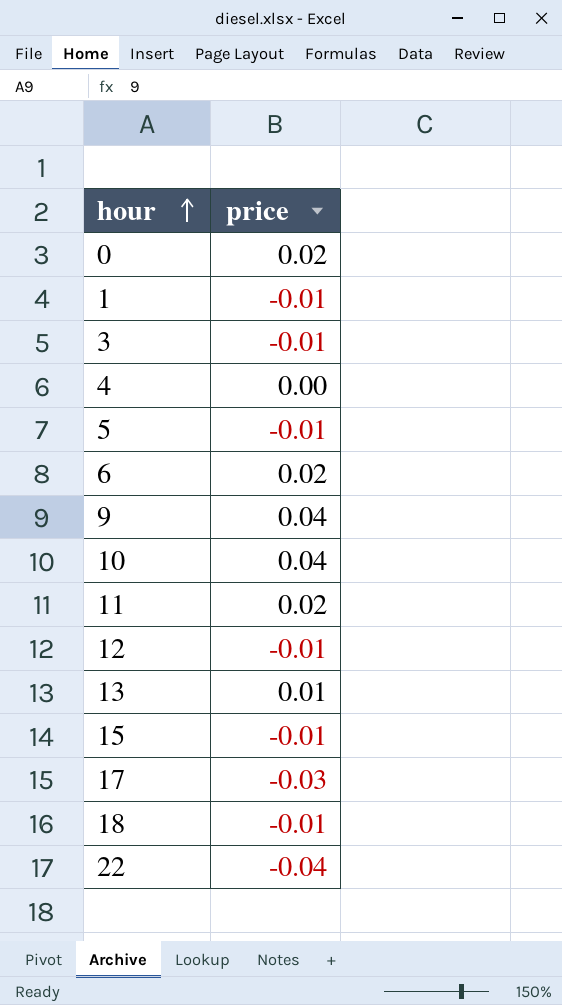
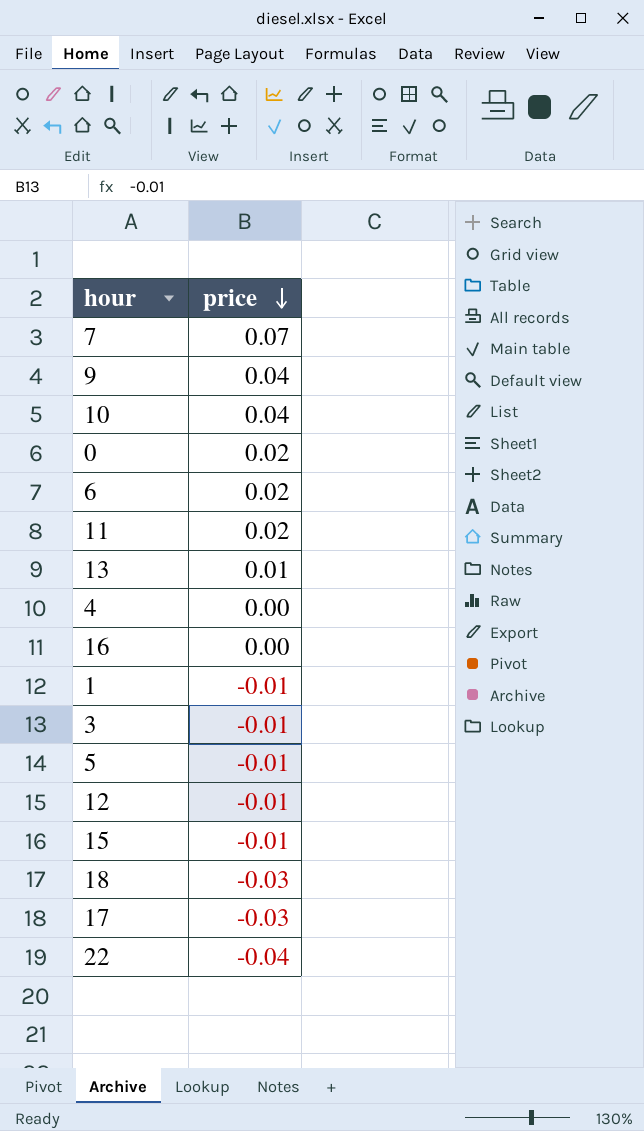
row order: hour ascending -> price descending
row 7: none -> 0.07
row 16: none -> 0.00
18 | price: -0.01 -> -0.03

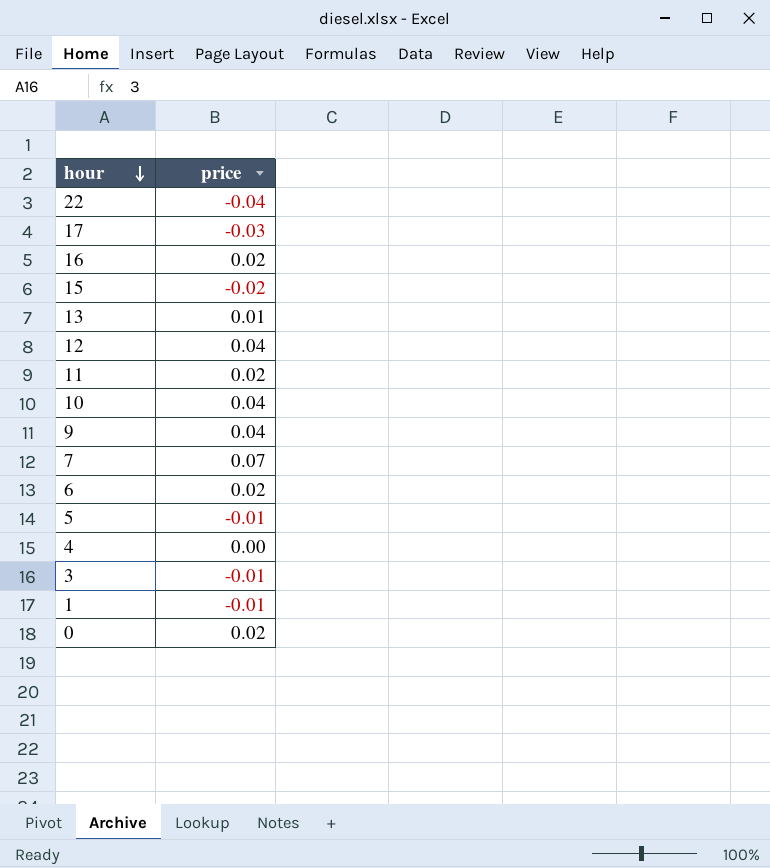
row order: price descending -> hour descending
row 18: -0.03 -> none
16 | price: 0.00 -> 0.02
15 | price: -0.01 -> -0.02
12 | price: -0.01 -> 0.04

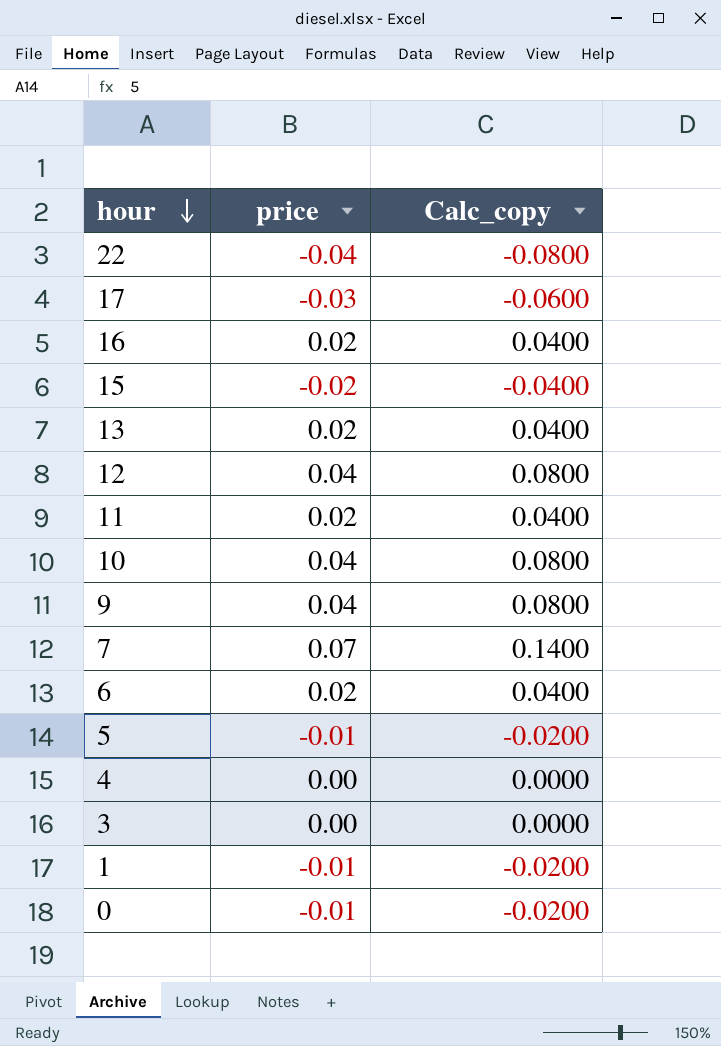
column Calc_copy | formula: none -> [price] * 2
13 | price: 0.01 -> 0.02
3 | price: -0.01 -> 0.00
0 | price: 0.02 -> -0.01

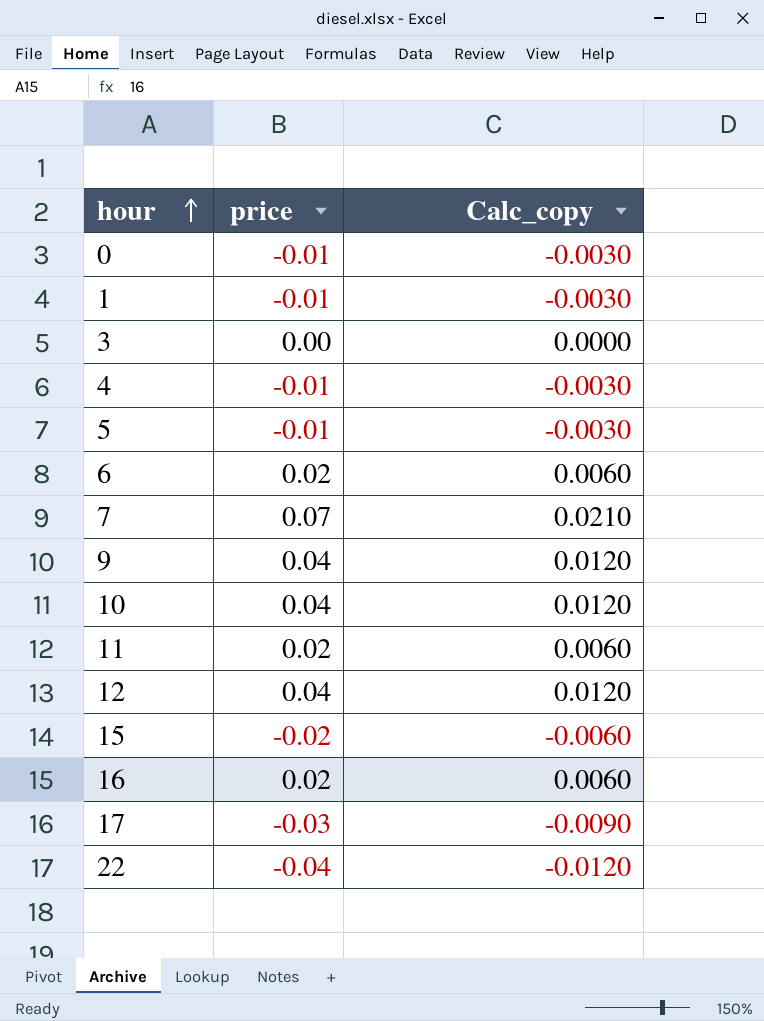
row order: hour descending -> hour ascending
column Calc_copy | formula: [price] * 2 -> [price] * 0.3
row 13: 0.02 | 0.0400 -> none
4 | price: 0.00 -> -0.01

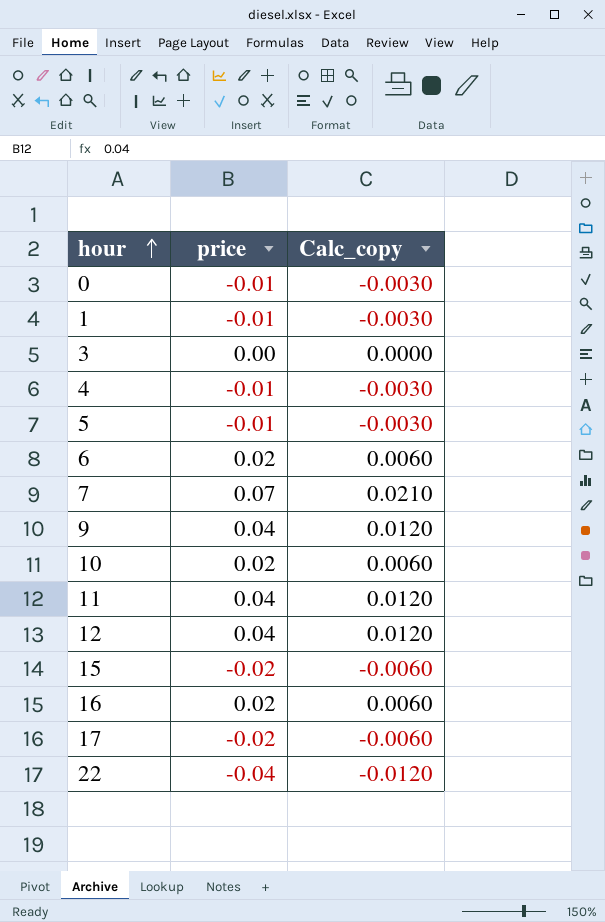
10 | price: 0.04 -> 0.02
10 | Calc_copy: 0.0120 -> 0.0060
11 | price: 0.02 -> 0.04
11 | Calc_copy: 0.0060 -> 0.0120
17 | price: -0.03 -> -0.02
17 | Calc_copy: -0.0090 -> -0.0060

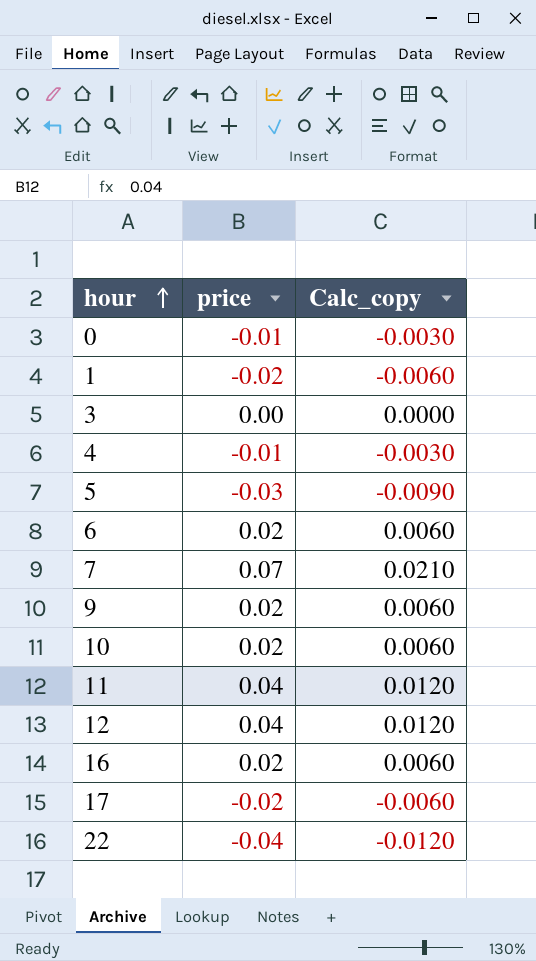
row 15: -0.02 | -0.0060 -> none
1 | price: -0.01 -> -0.02
1 | Calc_copy: -0.0030 -> -0.0060
5 | price: -0.01 -> -0.03
5 | Calc_copy: -0.0030 -> -0.0090
9 | price: 0.04 -> 0.02
9 | Calc_copy: 0.0120 -> 0.0060

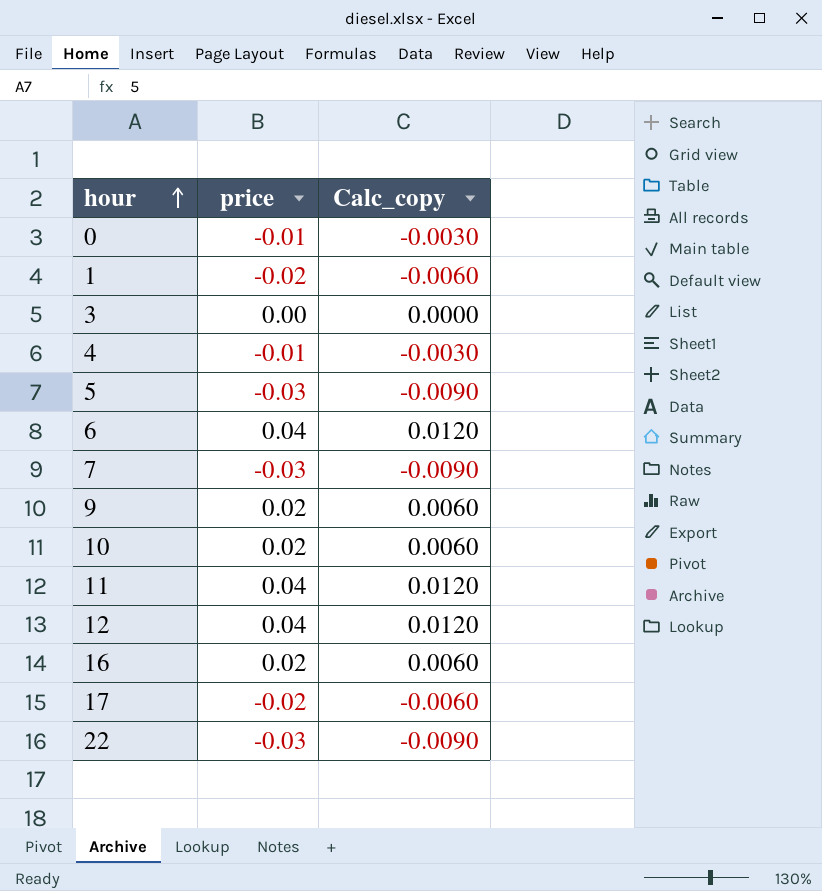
6 | price: 0.02 -> 0.04
6 | Calc_copy: 0.0060 -> 0.0120
7 | price: 0.07 -> -0.03
7 | Calc_copy: 0.0210 -> -0.0090
22 | price: -0.04 -> -0.03
22 | Calc_copy: -0.0120 -> -0.0090

